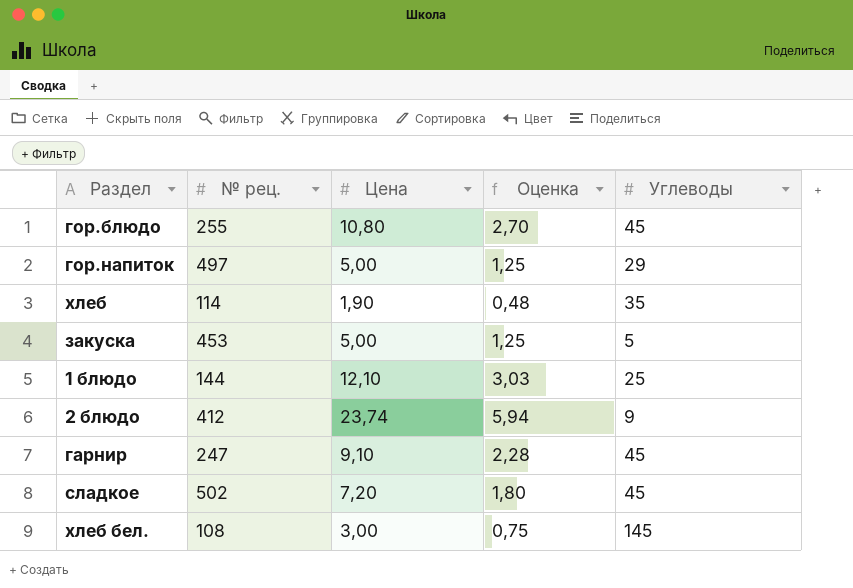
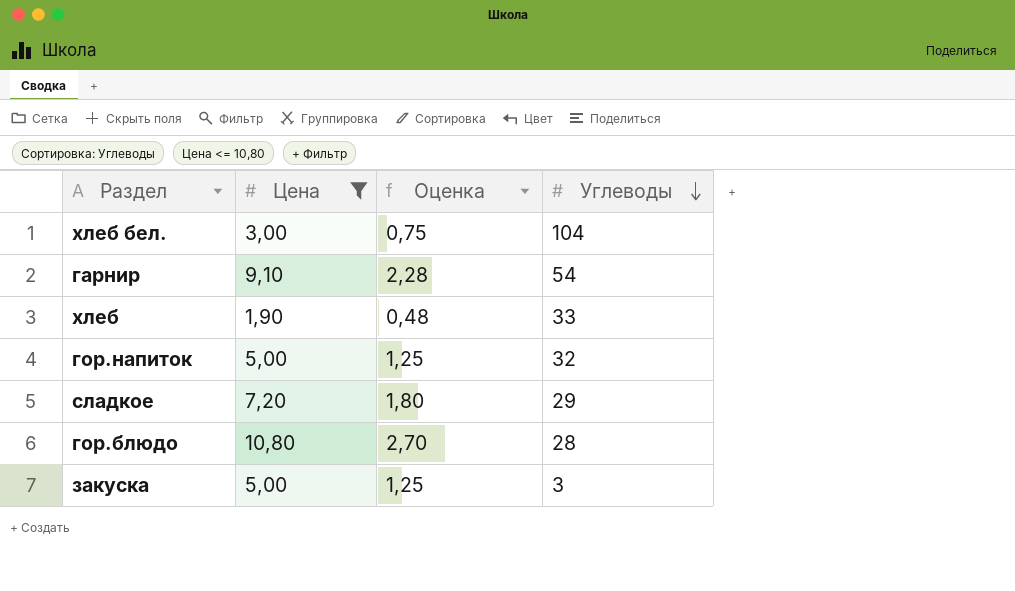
filter: none -> Цена <= 10,80
row order: none -> Углеводы descending
column № рец. | position: 2 -> none
хлеб бел. | Углеводы: 145 -> 104
гарнир | Углеводы: 45 -> 54
хлеб | Углеводы: 35 -> 33
гор.напиток | Углеводы: 29 -> 32
сладкое | Углеводы: 45 -> 29
гор.блюдо | Углеводы: 45 -> 28
закуска | Углеводы: 5 -> 3

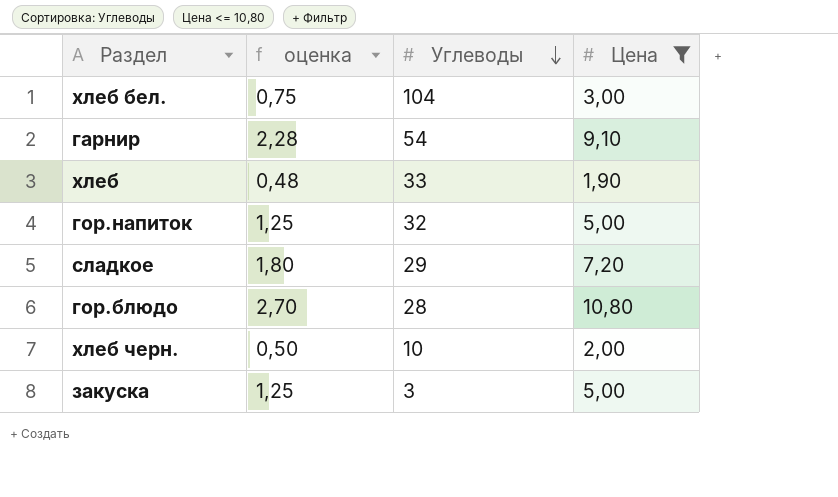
column name: Оценка -> оценка
column Цена | position: 2 -> 4
row хлеб черн.: none -> 0,50 | 10 | 2,00

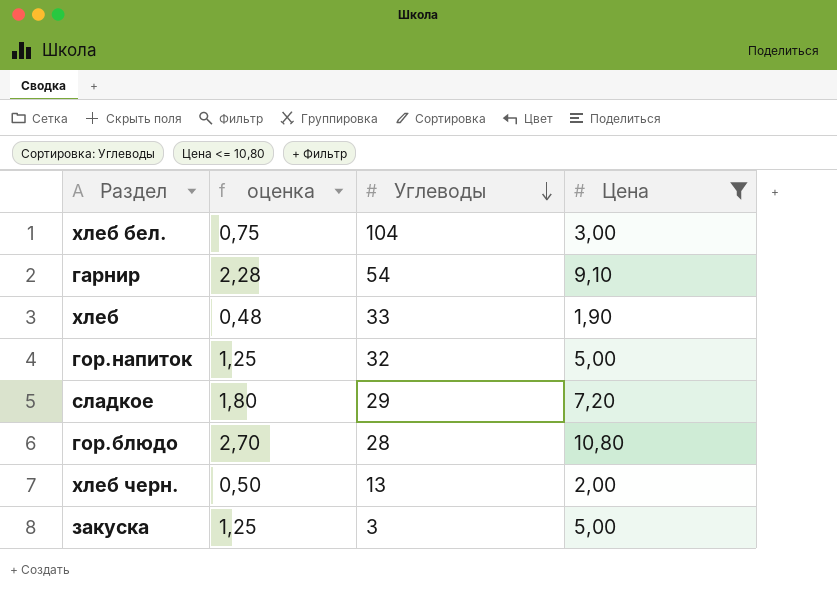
хлеб черн. | Углеводы: 10 -> 13

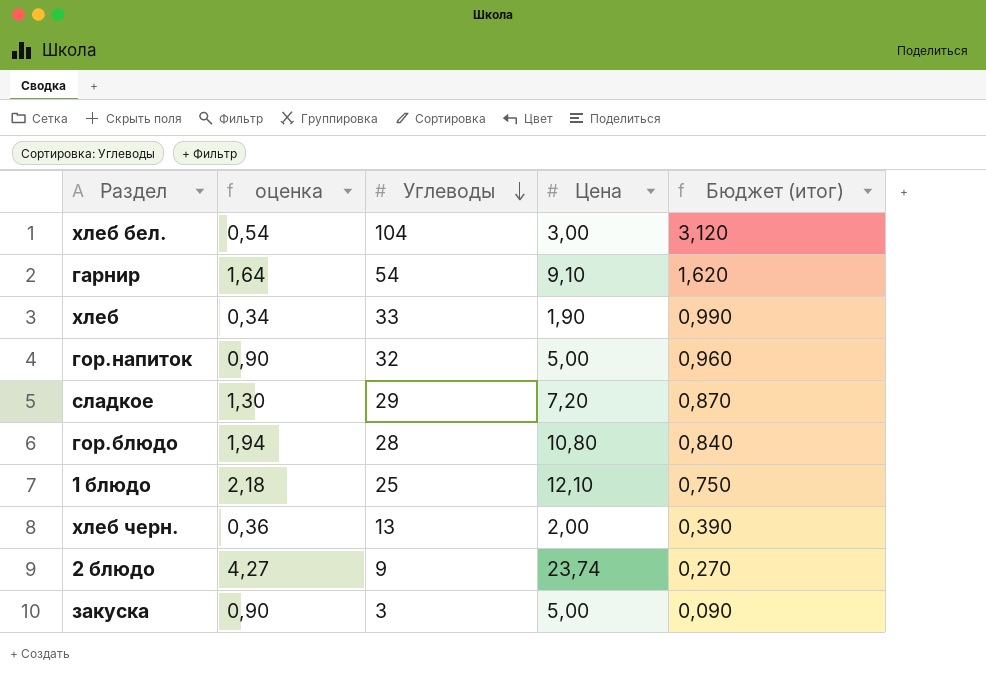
filter: Цена <= 10,80 -> none
column оценка | formula: [Цена] * 0,25 -> [Цена] * 0,18
column Бюджет (итог) | formula: none -> [Углеводы] * 0,03

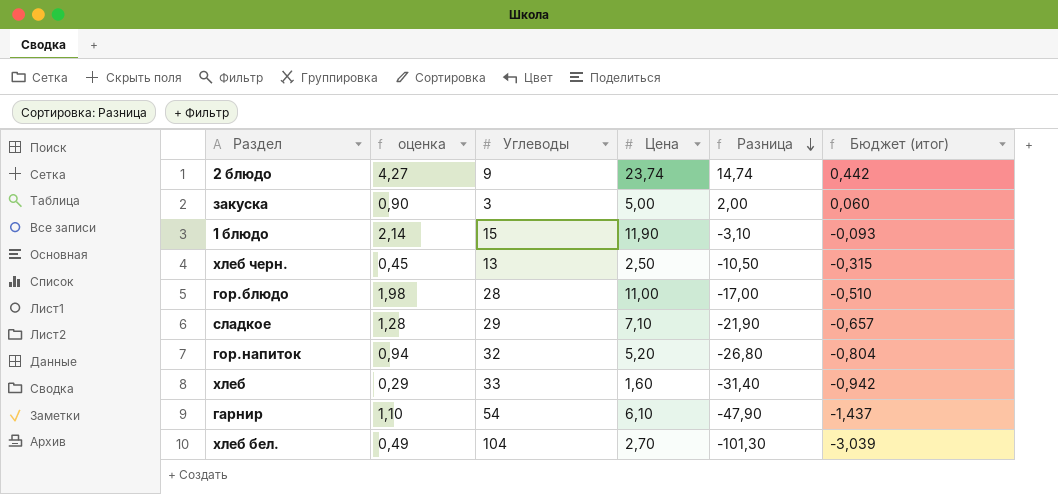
row order: Углеводы descending -> Разница descending
column Разница | formula: none -> [Цена] - [Углеводы]
column Бюджет (итог) | formula: [Углеводы] * 0,03 -> [Разница] * 0,03
1 блюдо | оценка: 2,18 -> 2,14
1 блюдо | Углеводы: 25 -> 15
1 блюдо | Цена: 12,10 -> 11,90
хлеб черн. | оценка: 0,36 -> 0,45
хлеб черн. | Цена: 2,00 -> 2,50
гор.блюдо | оценка: 1,94 -> 1,98
гор.блюдо | Цена: 10,80 -> 11,00
сладкое | оценка: 1,30 -> 1,28
сладкое | Цена: 7,20 -> 7,10
гор.напиток | оценка: 0,90 -> 0,94
гор.напиток | Цена: 5,00 -> 5,20
хлеб | оценка: 0,34 -> 0,29
хлеб | Цена: 1,90 -> 1,60
гарнир | оценка: 1,64 -> 1,10
гарнир | Цена: 9,10 -> 6,10
хлеб бел. | оценка: 0,54 -> 0,49
хлеб бел. | Цена: 3,00 -> 2,70

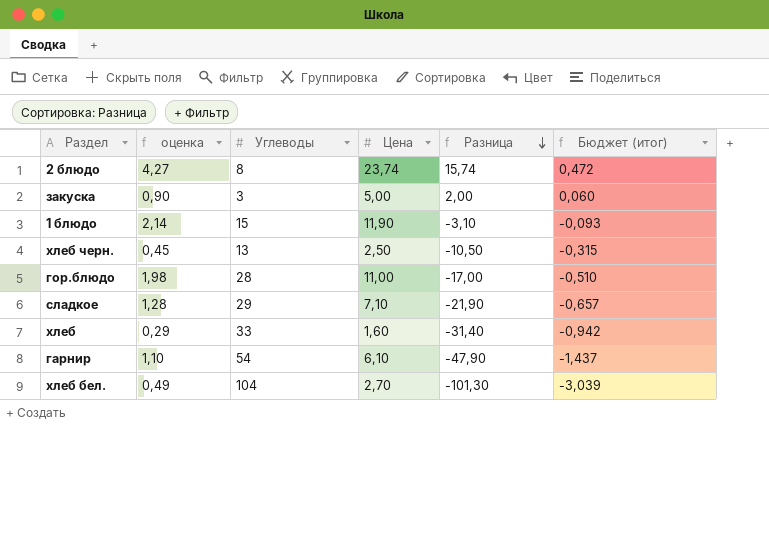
row гор.напиток: 0,94 | 32 | 5,20 | -26,80 | -0,804 -> none
2 блюдо | Углеводы: 9 -> 8
2 блюдо | Разница: 14,74 -> 15,74
2 блюдо | Бюджет (итог): 0,442 -> 0,472

